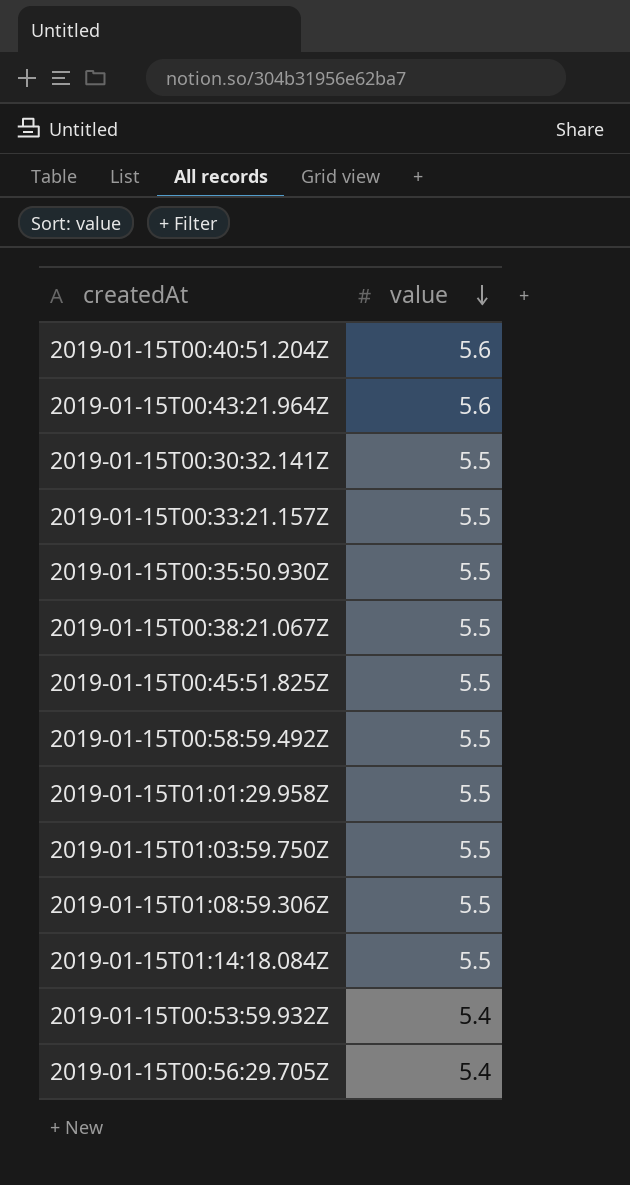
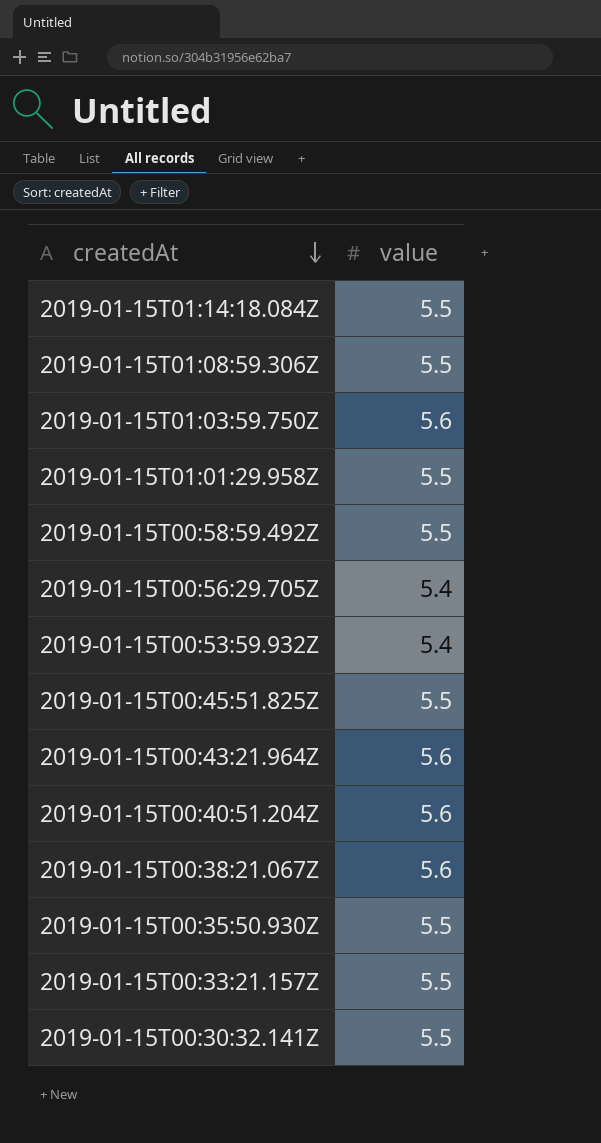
row order: value descending -> createdAt descending
2019-01-15T01:03:59.750Z | value: 5.5 -> 5.6
2019-01-15T00:38:21.067Z | value: 5.5 -> 5.6

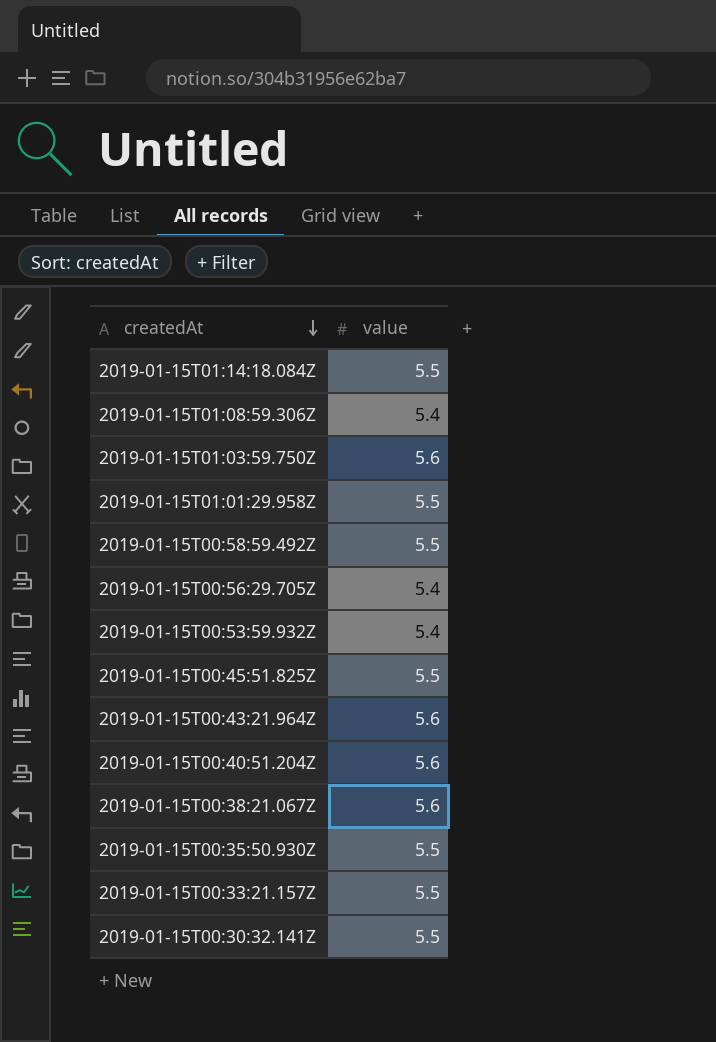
2019-01-15T01:08:59.306Z | value: 5.5 -> 5.4

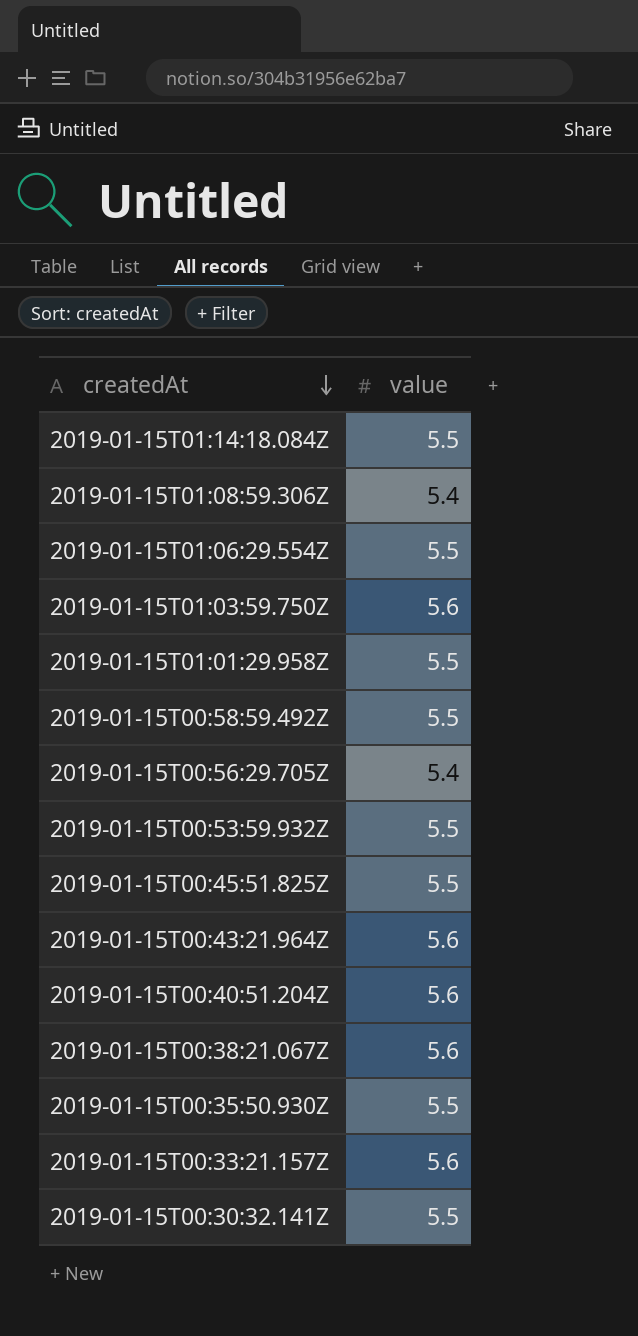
row 2019-01-15T01:06:29.554Z: none -> 5.5
2019-01-15T00:53:59.932Z | value: 5.4 -> 5.5
2019-01-15T00:33:21.157Z | value: 5.5 -> 5.6

